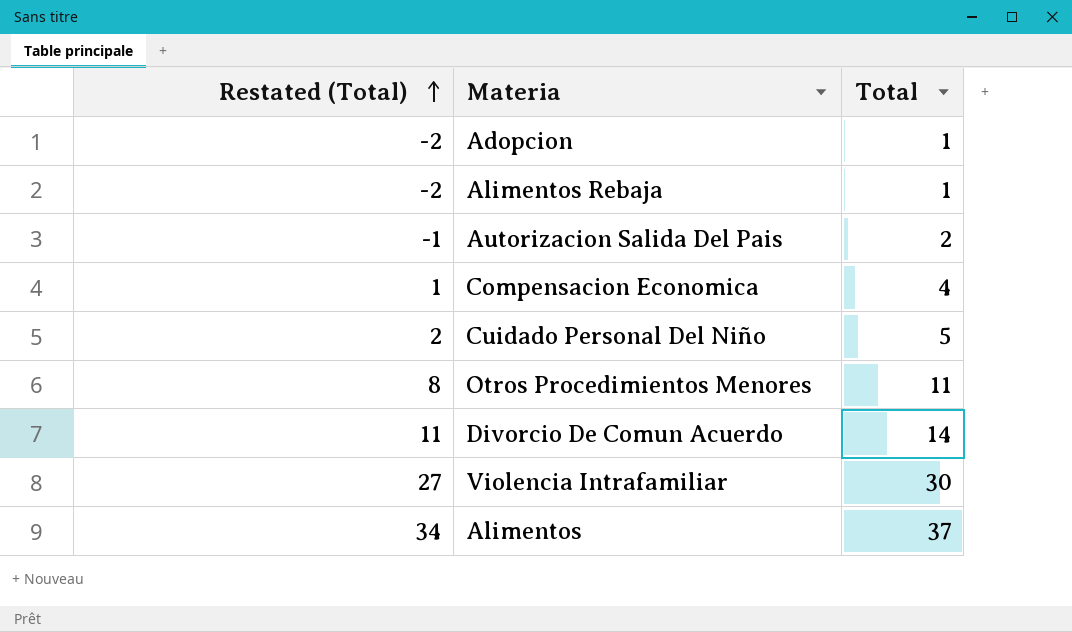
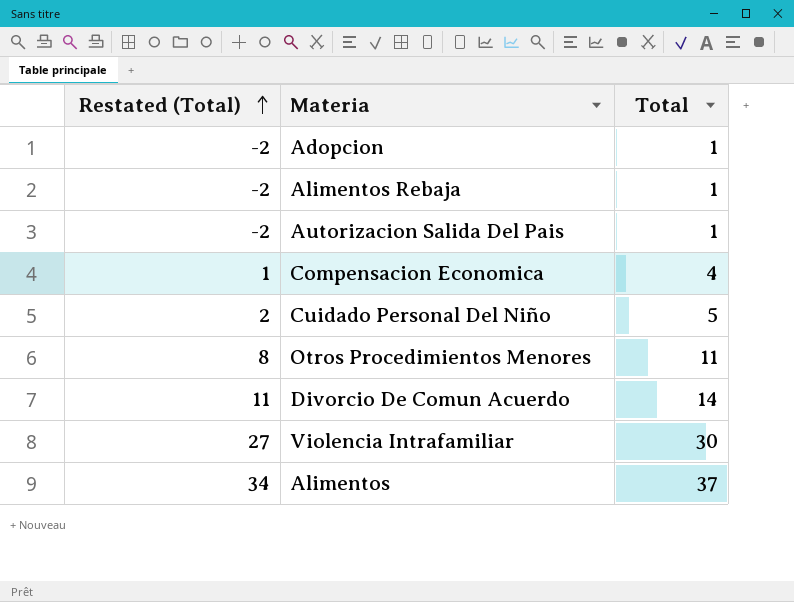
Autorizacion Salida Del Pais | Restated (Total): -1 -> -2
Autorizacion Salida Del Pais | Total: 2 -> 1

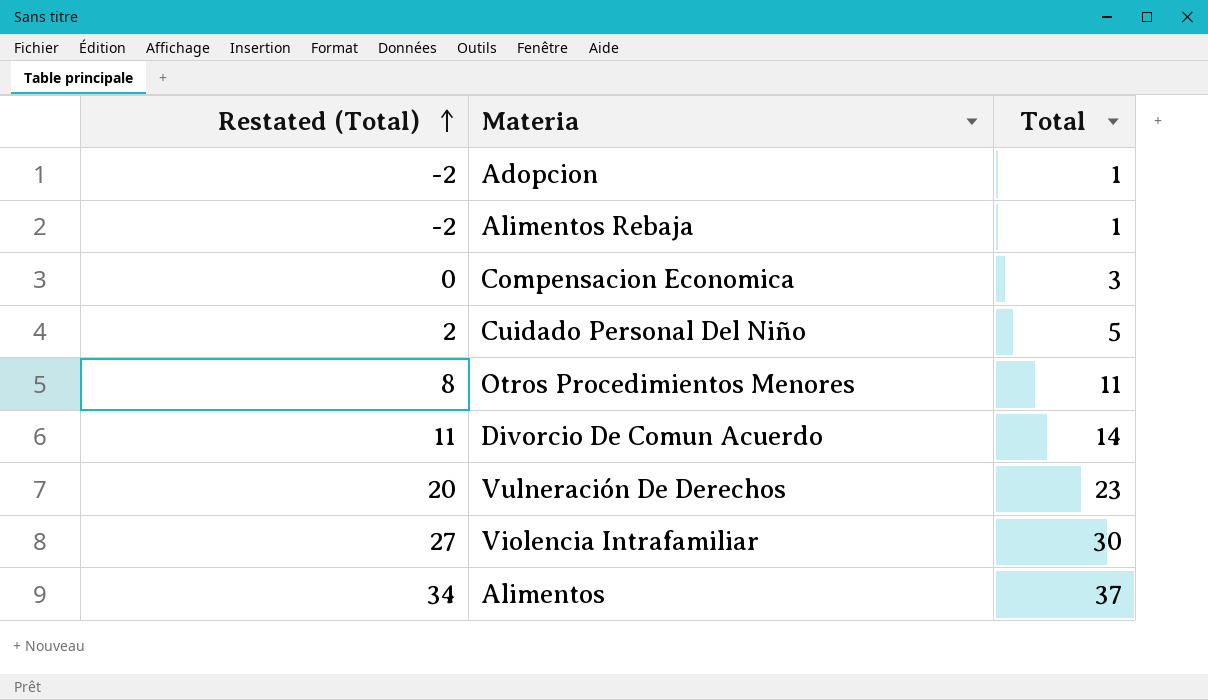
row Autorizacion Salida Del Pais: -2 | 1 -> none
Compensacion Economica | Restated (Total): 1 -> 0
Compensacion Economica | Total: 4 -> 3
row Vulneración De Derechos: none -> 20 | 23

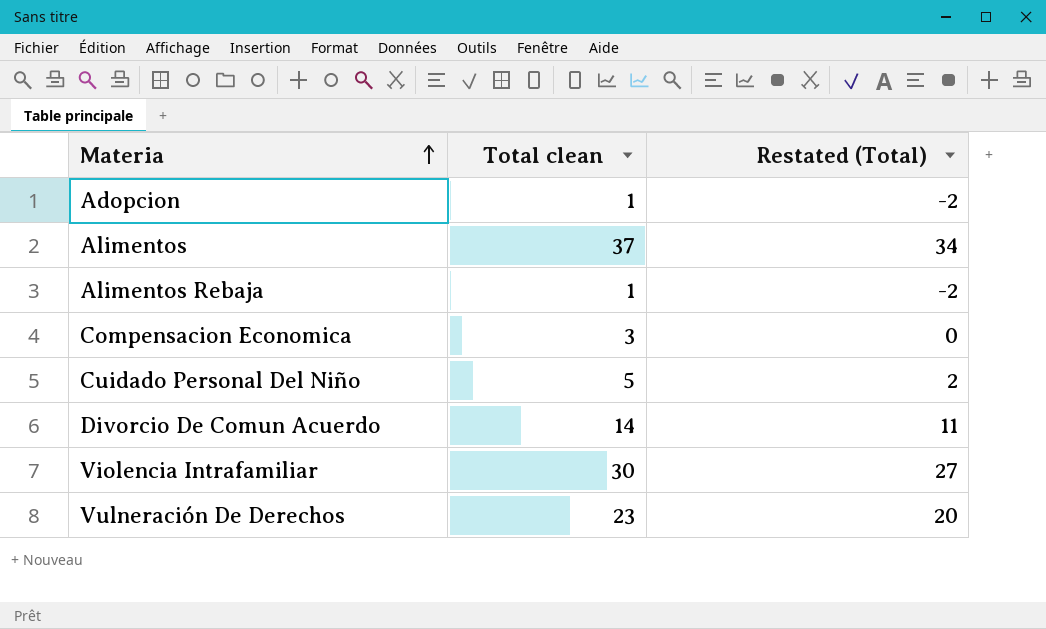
row order: Restated (Total) ascending -> Materia ascending
column name: Total -> Total clean
column Restated (Total) | position: 1 -> 3
row Otros Procedimientos Menores: 8 | 11 -> none

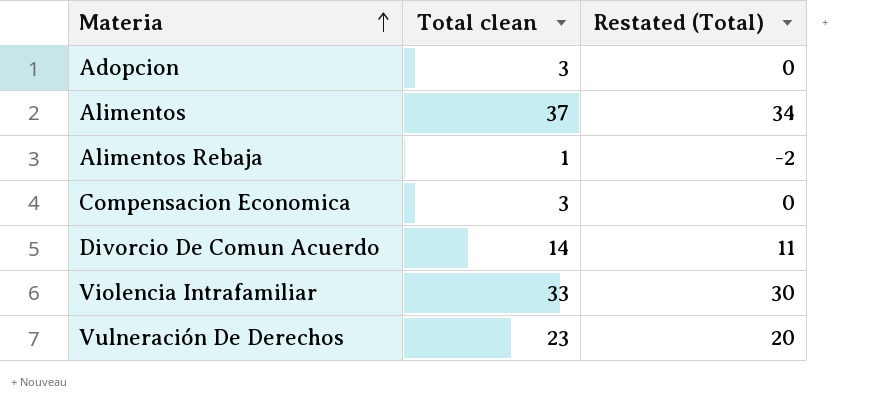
row Cuidado Personal Del Niño: 5 | 2 -> none
Adopcion | Total clean: 1 -> 3
Adopcion | Restated (Total): -2 -> 0
Violencia Intrafamiliar | Total clean: 30 -> 33
Violencia Intrafamiliar | Restated (Total): 27 -> 30

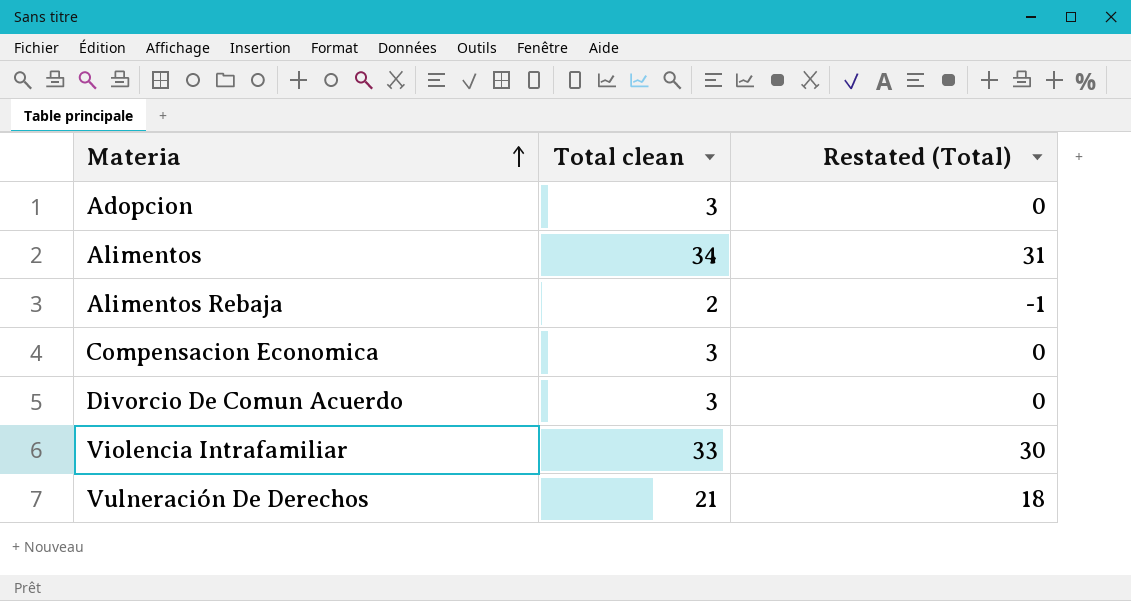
Alimentos | Total clean: 37 -> 34
Alimentos | Restated (Total): 34 -> 31
Alimentos Rebaja | Total clean: 1 -> 2
Alimentos Rebaja | Restated (Total): -2 -> -1
Divorcio De Comun Acuerdo | Total clean: 14 -> 3
Divorcio De Comun Acuerdo | Restated (Total): 11 -> 0
Vulneración De Derechos | Total clean: 23 -> 21
Vulneración De Derechos | Restated (Total): 20 -> 18

